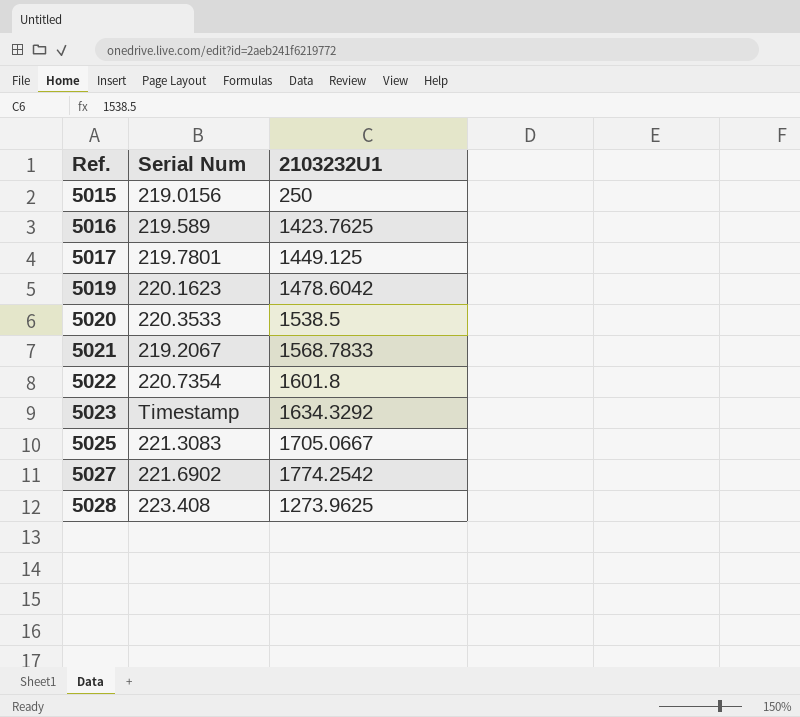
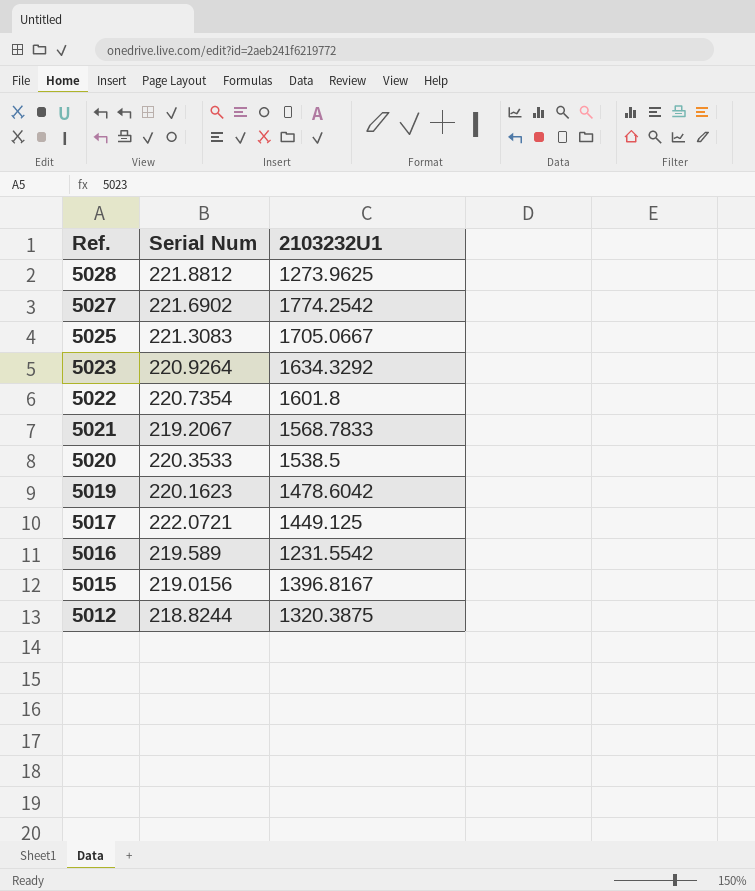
row order: Ref. ascending -> Ref. descending
5028 | Serial Num: 223.408 -> 221.8812
5023 | Serial Num: Timestamp -> 220.9264
5017 | Serial Num: 219.7801 -> 222.0721
5016 | 2103232U1: 1423.7625 -> 1231.5542
5015 | 2103232U1: 250 -> 1396.8167
row 5012: none -> 218.8244 | 1320.3875

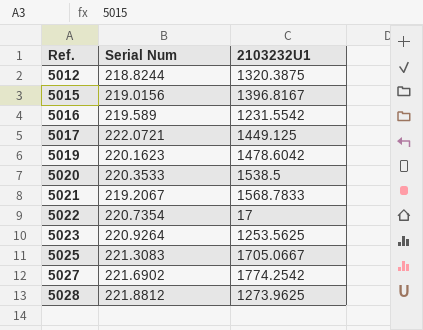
row order: Ref. descending -> Ref. ascending
5022 | 2103232U1: 1601.8 -> 17
5023 | 2103232U1: 1634.3292 -> 1253.5625

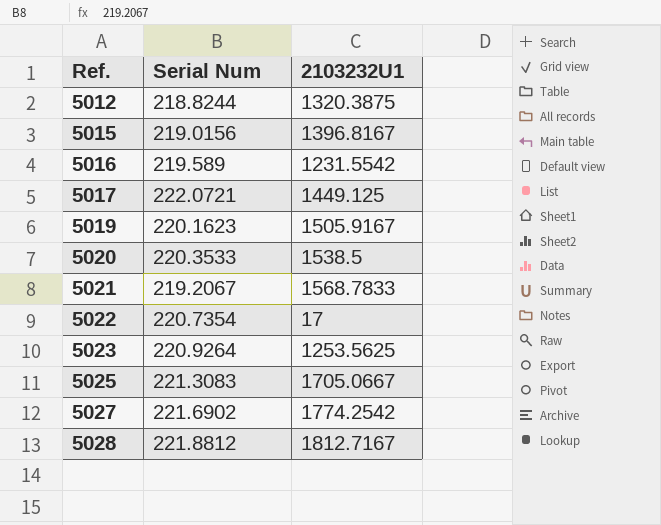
5019 | 2103232U1: 1478.6042 -> 1505.9167
5028 | 2103232U1: 1273.9625 -> 1812.7167

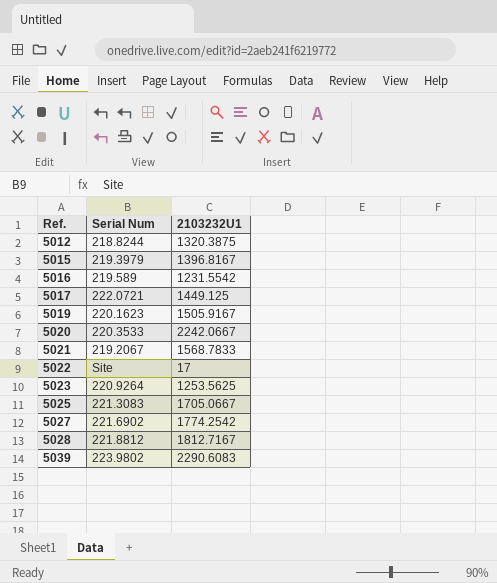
5015 | Serial Num: 219.0156 -> 219.3979
5020 | 2103232U1: 1538.5 -> 2242.0667
5022 | Serial Num: 220.7354 -> Site
row 5039: none -> 223.9802 | 2290.6083

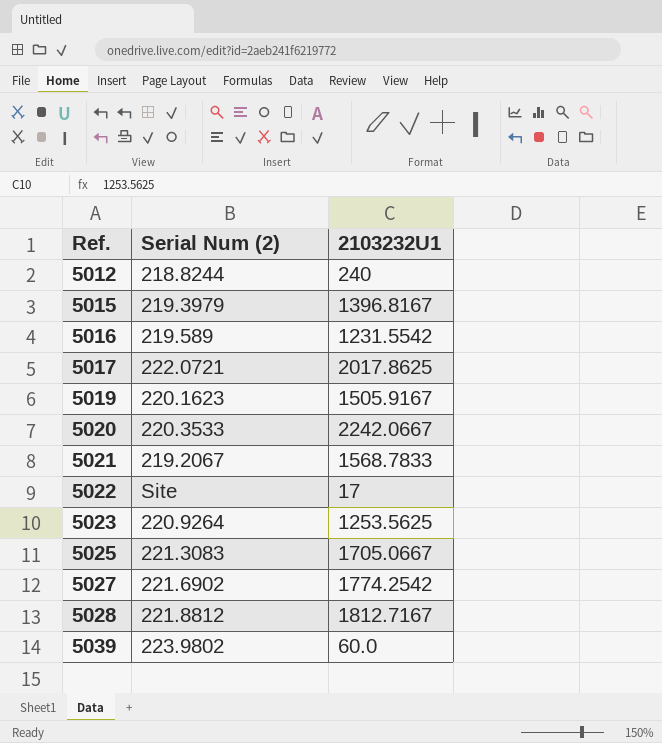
column name: Serial Num -> Serial Num (2)
5012 | 2103232U1: 1320.3875 -> 240
5017 | 2103232U1: 1449.125 -> 2017.8625
5039 | 2103232U1: 2290.6083 -> 60.0

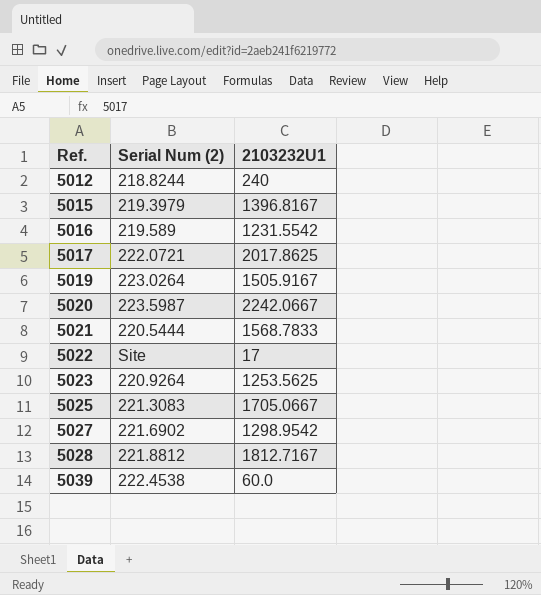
5019 | Serial Num (2): 220.1623 -> 223.0264
5020 | Serial Num (2): 220.3533 -> 223.5987
5021 | Serial Num (2): 219.2067 -> 220.5444
5027 | 2103232U1: 1774.2542 -> 1298.9542
5039 | Serial Num (2): 223.9802 -> 222.4538

